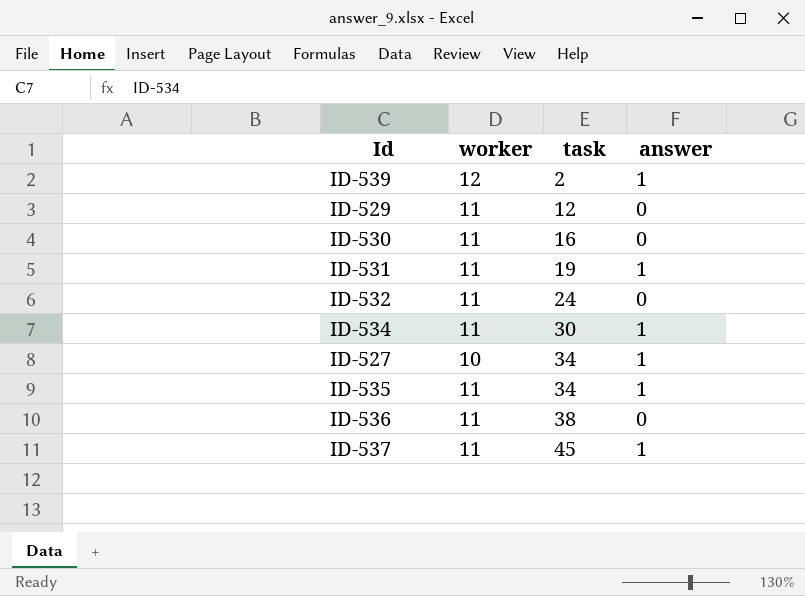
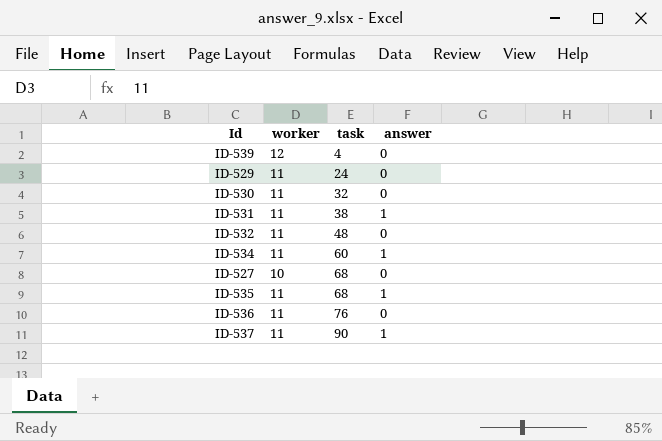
ID-539 | task: 2 -> 4
ID-539 | answer: 1 -> 0
ID-529 | task: 12 -> 24
ID-530 | task: 16 -> 32
ID-531 | task: 19 -> 38
ID-532 | task: 24 -> 48
ID-534 | task: 30 -> 60
ID-527 | task: 34 -> 68
ID-527 | answer: 1 -> 0
ID-535 | task: 34 -> 68
ID-536 | task: 38 -> 76
ID-537 | task: 45 -> 90

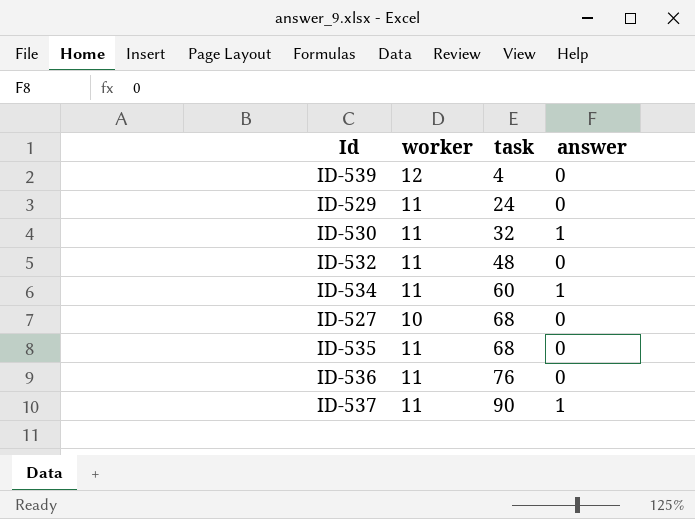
row ID-531: 11 | 38 | 1 -> none
ID-530 | answer: 0 -> 1
ID-535 | answer: 1 -> 0

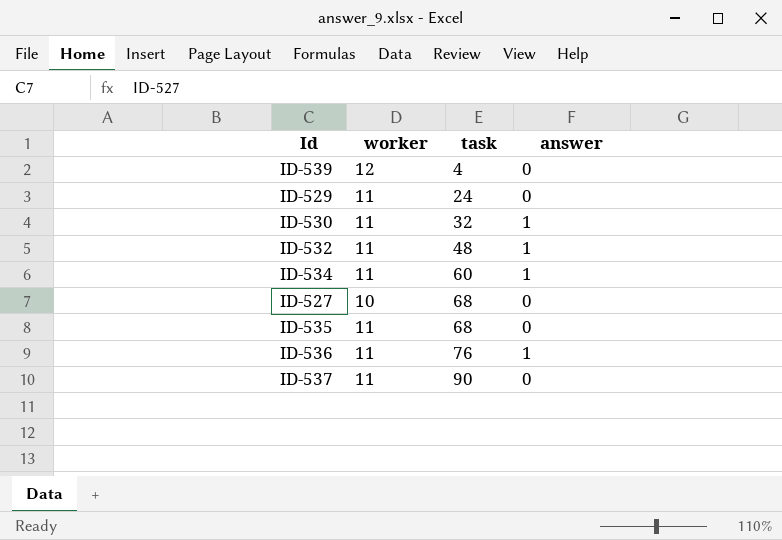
ID-532 | answer: 0 -> 1
ID-536 | answer: 0 -> 1
ID-537 | answer: 1 -> 0

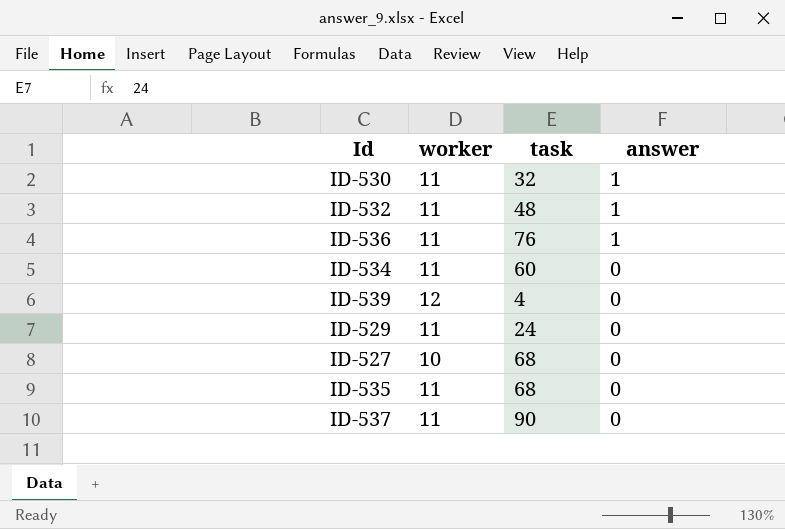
row order: task ascending -> answer descending
ID-534 | answer: 1 -> 0

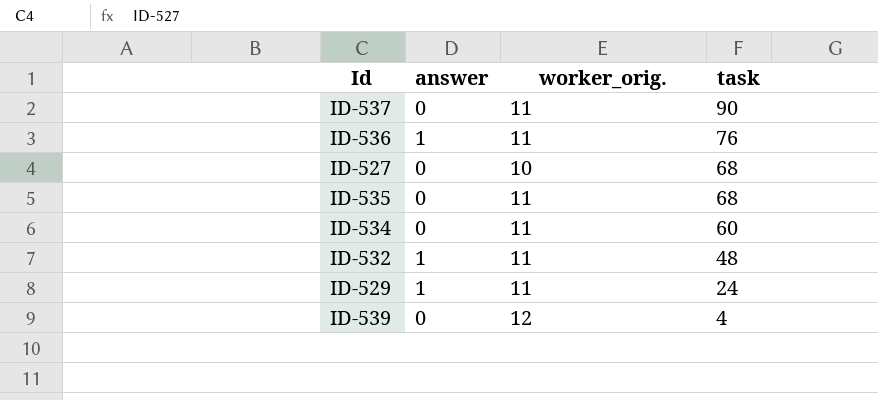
row order: answer descending -> task descending
column answer | position: 4 -> 2
column name: worker -> worker_orig.
row ID-530: 11 | 32 | 1 -> none
ID-529 | answer: 0 -> 1

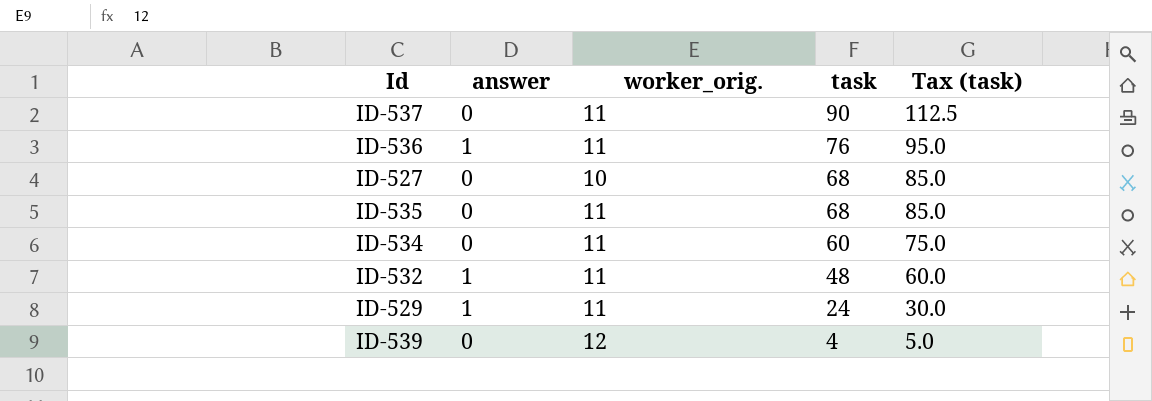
column Tax (task) | formula: none -> [task] * 1.25

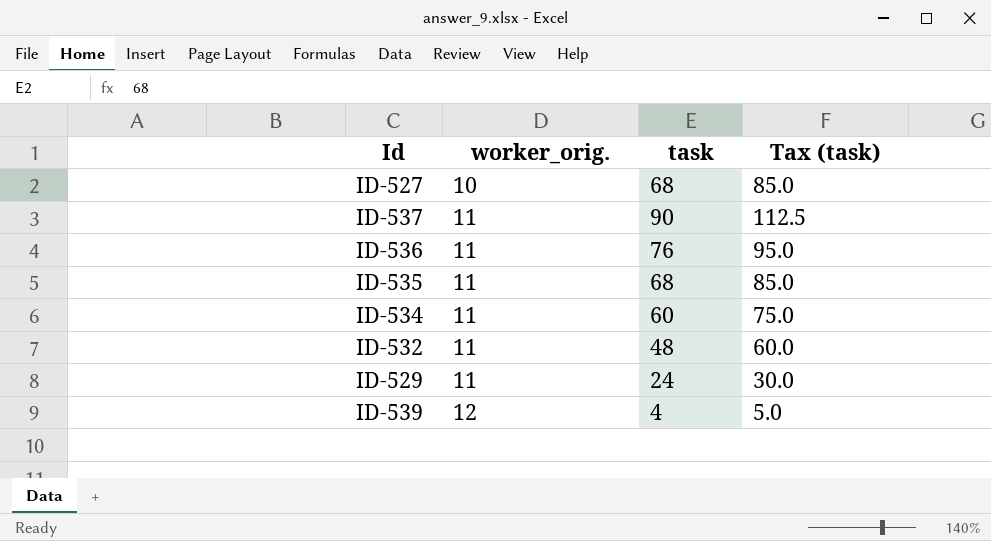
row order: task descending -> worker_orig. ascending
column answer | position: 2 -> none

